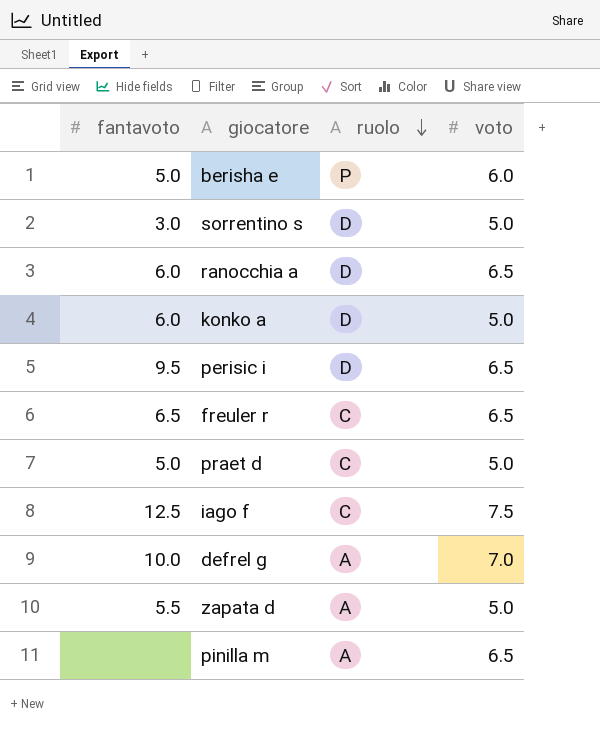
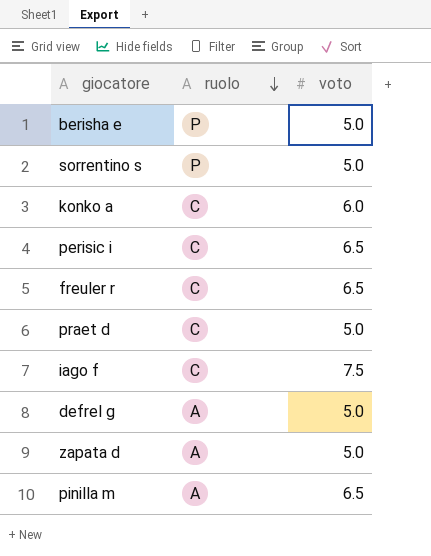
column fantavoto | position: 1 -> none
row ranocchia a: 6.0 | D | 6.5 -> none
berisha e | voto: 6.0 -> 5.0
sorrentino s | ruolo: D -> P
konko a | ruolo: D -> C
konko a | voto: 5.0 -> 6.0
perisic i | ruolo: D -> C
defrel g | voto: 7.0 -> 5.0

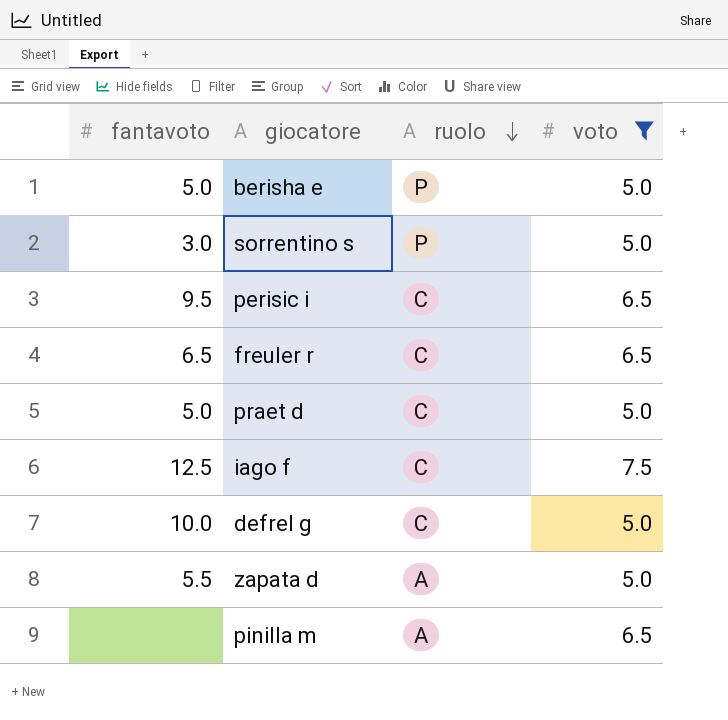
filter: none -> voto != 6.0
column fantavoto | position: none -> 1
defrel g | ruolo: A -> C

